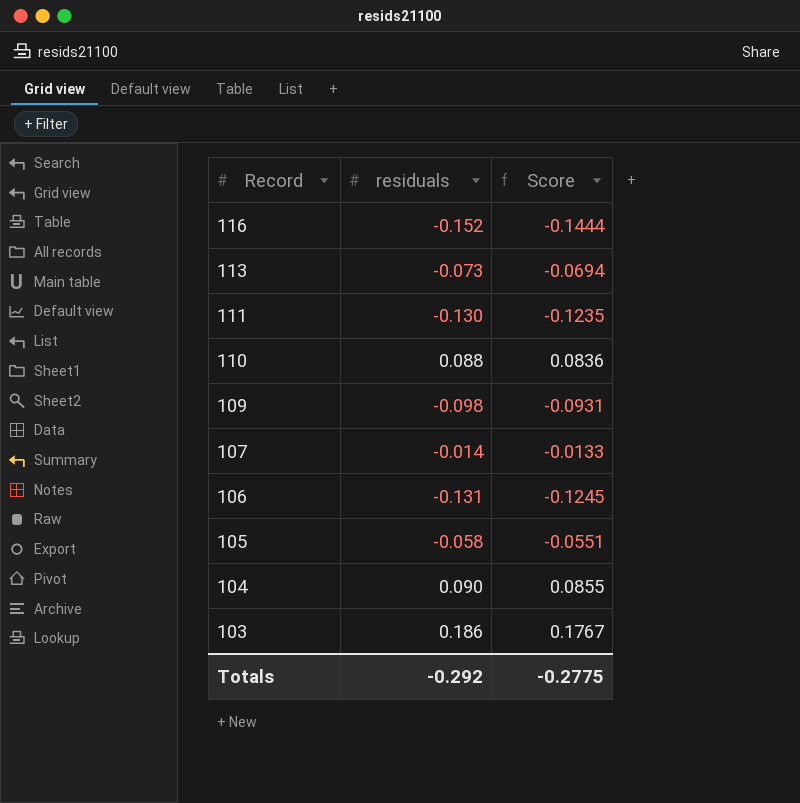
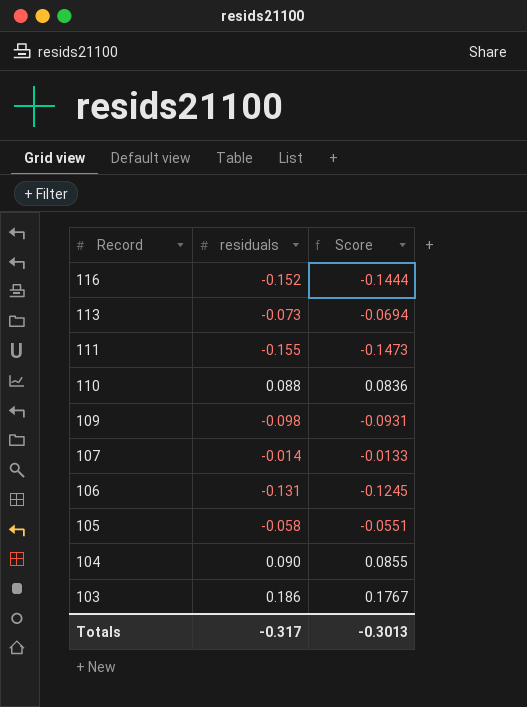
111 | residuals: -0.130 -> -0.155
111 | Score: -0.1235 -> -0.1473
Totals | residuals: -0.292 -> -0.317
Totals | Score: -0.2775 -> -0.3013

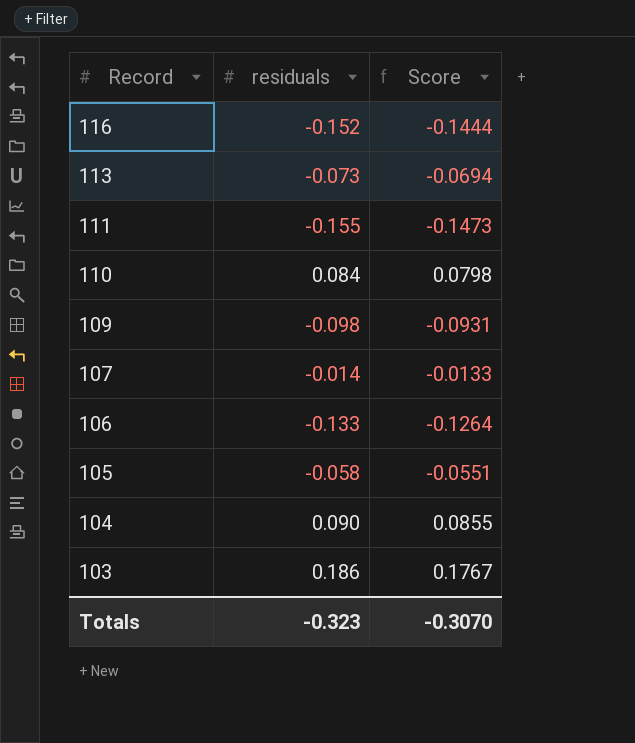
110 | residuals: 0.088 -> 0.084
110 | Score: 0.0836 -> 0.0798
106 | residuals: -0.131 -> -0.133
106 | Score: -0.1245 -> -0.1264
Totals | residuals: -0.317 -> -0.323
Totals | Score: -0.3013 -> -0.3070

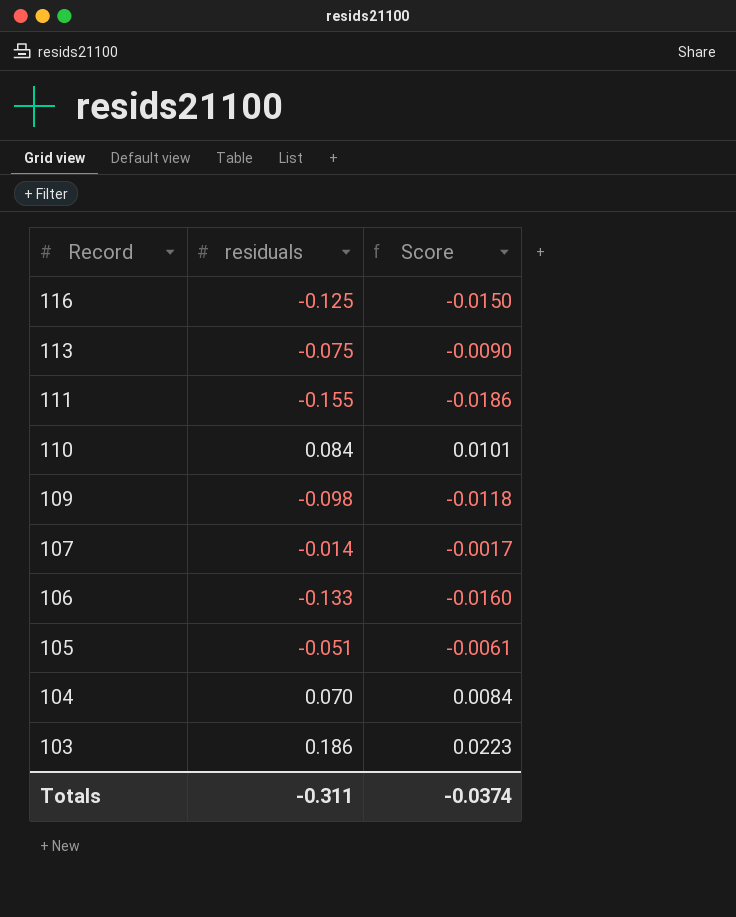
column Score | formula: [residuals] * 0.95 -> [residuals] * 0.12
116 | residuals: -0.152 -> -0.125
113 | residuals: -0.073 -> -0.075
105 | residuals: -0.058 -> -0.051
104 | residuals: 0.090 -> 0.070
Totals | residuals: -0.323 -> -0.311
Totals | Score: -0.3070 -> -0.0374

